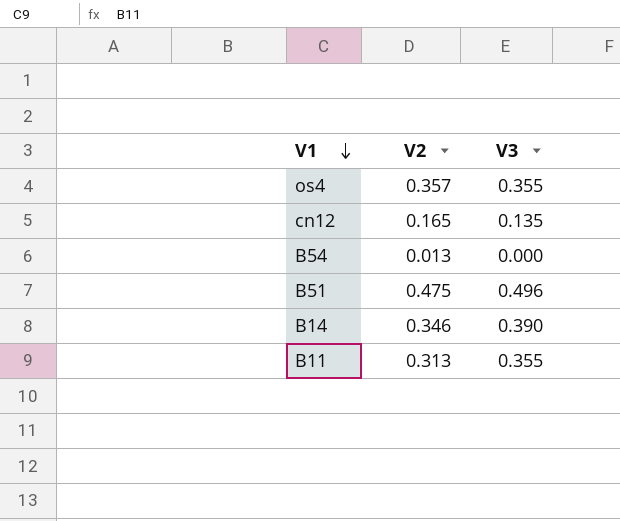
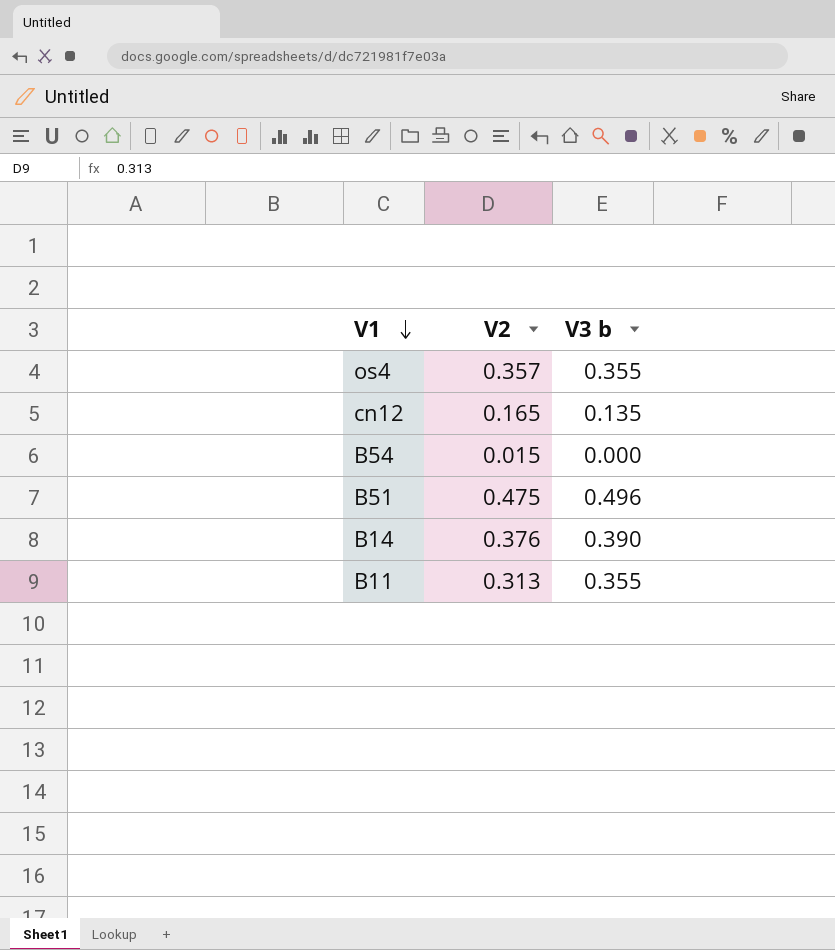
column name: V3 -> V3 b
B54 | V2: 0.013 -> 0.015
B14 | V2: 0.346 -> 0.376

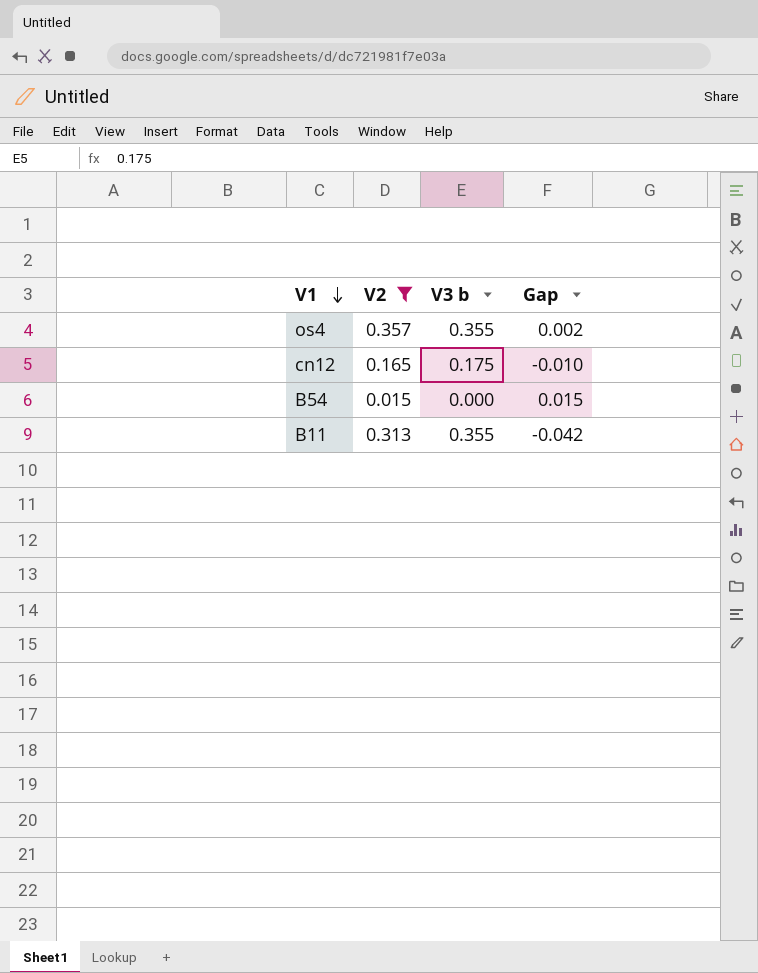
filter: none -> V2 <= 0.357
column Gap | formula: none -> [V2] - [V3 b]
cn12 | V3 b: 0.135 -> 0.175

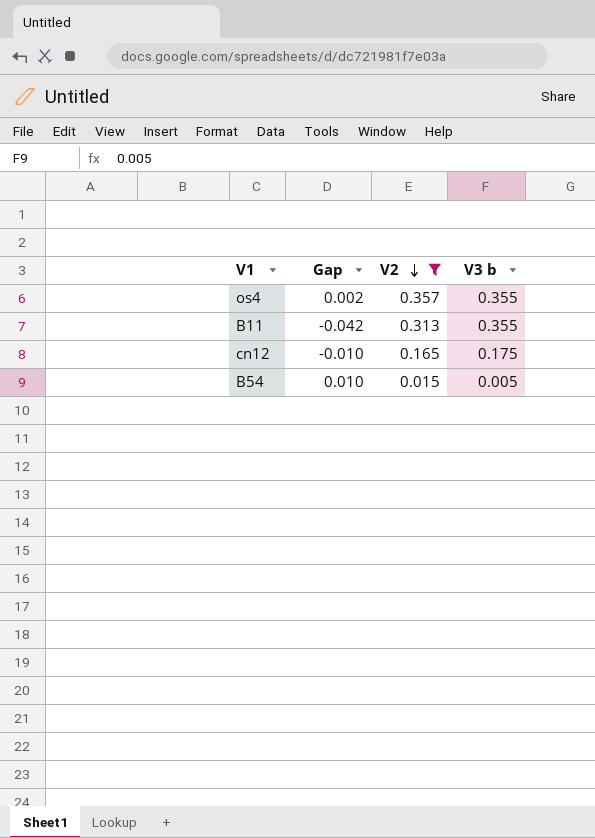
row order: V1 descending -> V2 descending
column Gap | position: 4 -> 2
B54 | Gap: 0.015 -> 0.010
B54 | V3 b: 0.000 -> 0.005

